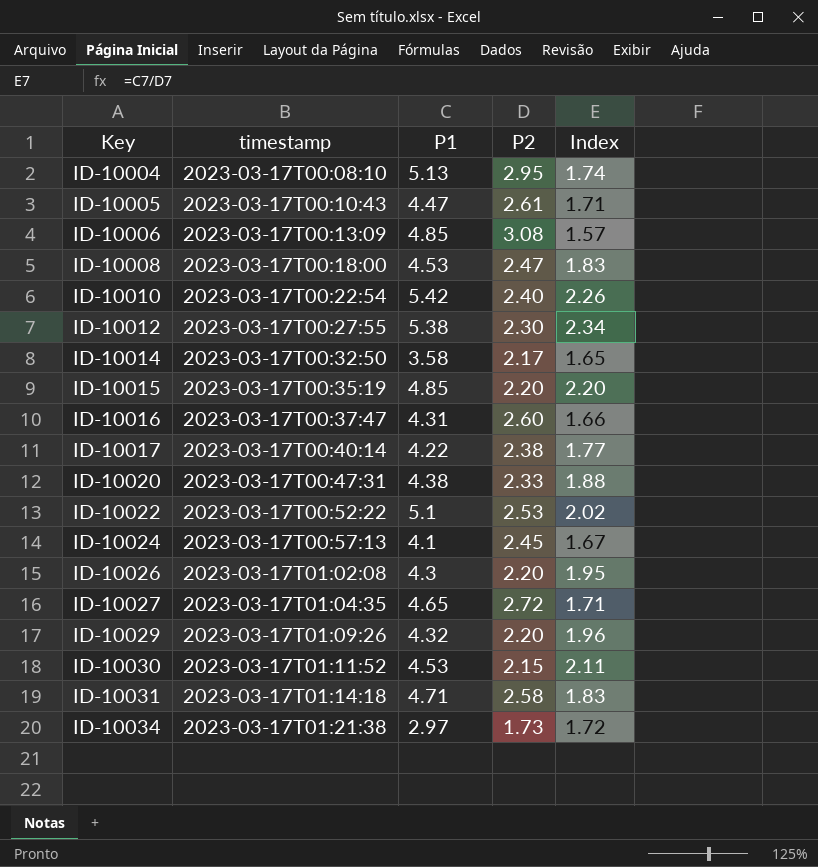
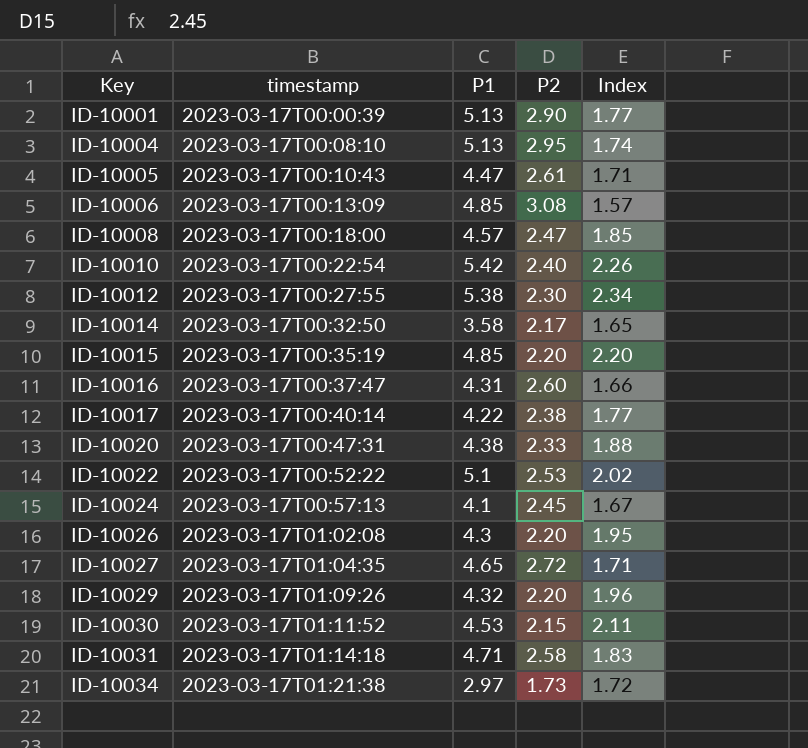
row ID-10001: none -> 2023-03-17T00:00:39 | 5.13 | 2.90 | 1.77
ID-10008 | P1: 4.53 -> 4.57
ID-10008 | Index: 1.83 -> 1.85

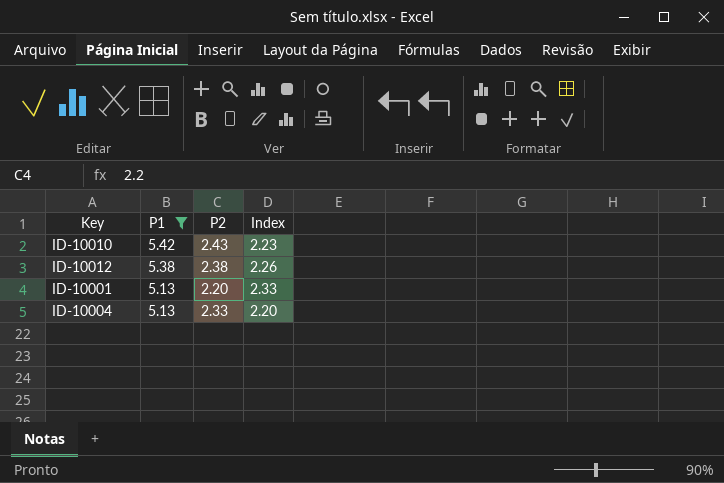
filter: none -> P1 >= 5.13
row order: Key ascending -> P1 descending
column timestamp | position: 2 -> none
ID-10010 | P2: 2.40 -> 2.43
ID-10010 | Index: 2.26 -> 2.23
ID-10012 | P2: 2.30 -> 2.38
ID-10012 | Index: 2.34 -> 2.26
ID-10001 | P2: 2.90 -> 2.20
ID-10001 | Index: 1.77 -> 2.33
ID-10004 | P2: 2.95 -> 2.33
ID-10004 | Index: 1.74 -> 2.20

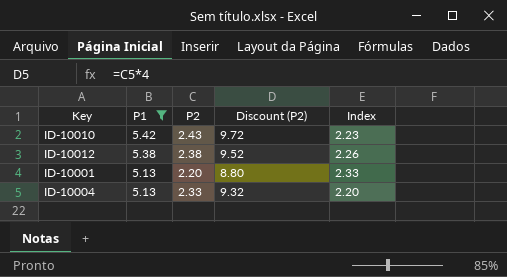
column Discount (P2) | formula: none -> [P2] * 4

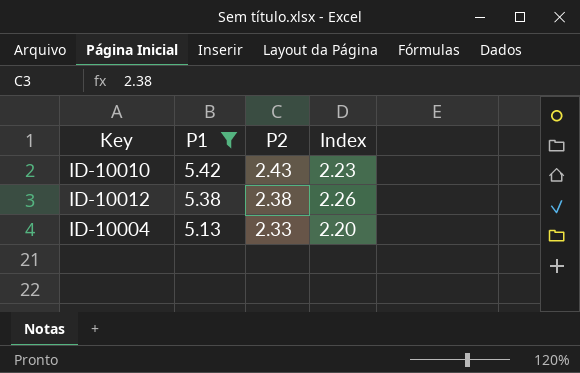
column Discount (P2) | formula: [P2] * 4 -> none
row ID-10001: 5.13 | 2.20 | 8.80 | 2.33 -> none

